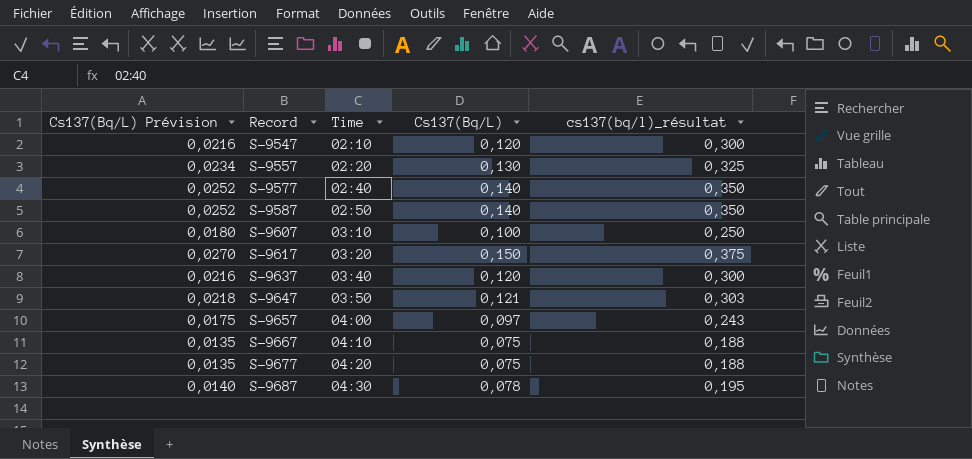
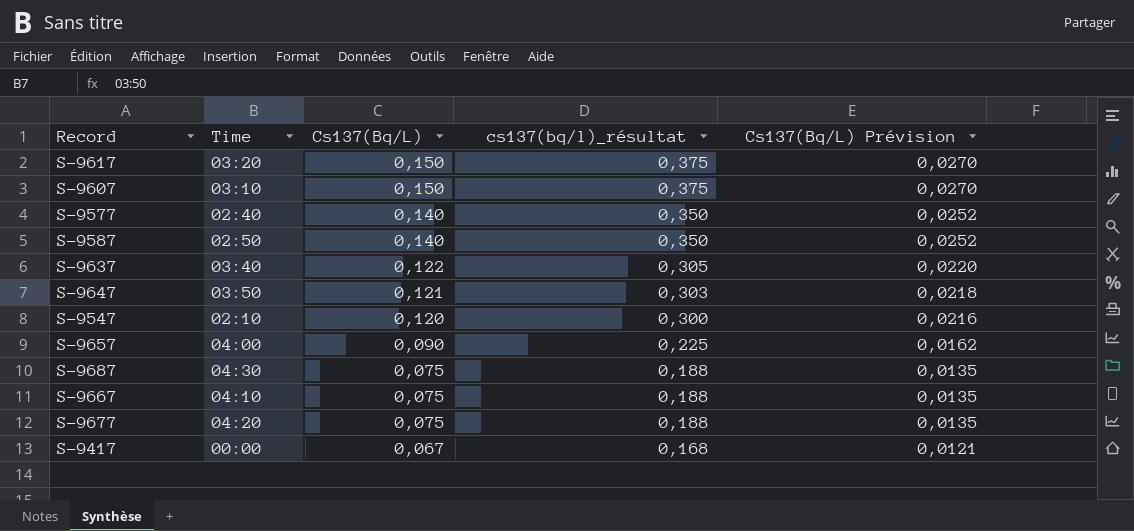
row order: Record ascending -> Cs137(Bq/L) descending
column Cs137(Bq/L) Prévision | position: 1 -> 5
row S-9557: 0,0234 | 02:20 | 0,130 | 0,325 -> none
S-9607 | Cs137(Bq/L): 0,100 -> 0,150
S-9607 | cs137(bq/l)_résultat: 0,250 -> 0,375
S-9607 | Cs137(Bq/L) Prévision: 0,0180 -> 0,0270
S-9637 | Cs137(Bq/L): 0,120 -> 0,122
S-9637 | cs137(bq/l)_résultat: 0,300 -> 0,305
S-9637 | Cs137(Bq/L) Prévision: 0,0216 -> 0,0220
S-9657 | Cs137(Bq/L): 0,097 -> 0,090
S-9657 | cs137(bq/l)_résultat: 0,243 -> 0,225
S-9657 | Cs137(Bq/L) Prévision: 0,0175 -> 0,0162
S-9687 | Cs137(Bq/L): 0,078 -> 0,075
S-9687 | cs137(bq/l)_résultat: 0,195 -> 0,188
S-9687 | Cs137(Bq/L) Prévision: 0,0140 -> 0,0135
row S-9417: none -> 00:00 | 0,067 | 0,168 | 0,0121

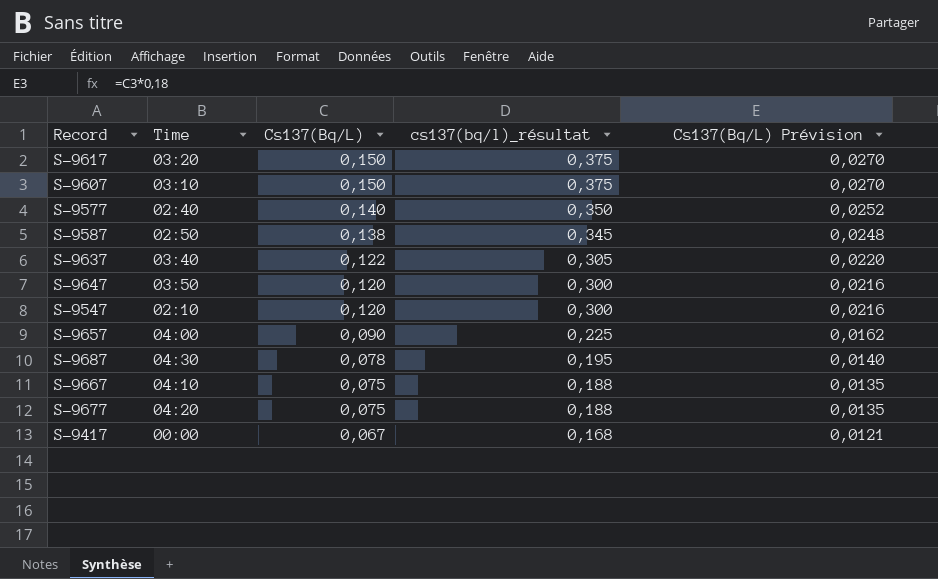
S-9587 | Cs137(Bq/L): 0,140 -> 0,138
S-9587 | cs137(bq/l)_résultat: 0,350 -> 0,345
S-9587 | Cs137(Bq/L) Prévision: 0,0252 -> 0,0248
S-9647 | Cs137(Bq/L): 0,121 -> 0,120
S-9647 | cs137(bq/l)_résultat: 0,303 -> 0,300
S-9647 | Cs137(Bq/L) Prévision: 0,0218 -> 0,0216
S-9687 | Cs137(Bq/L): 0,075 -> 0,078
S-9687 | cs137(bq/l)_résultat: 0,188 -> 0,195
S-9687 | Cs137(Bq/L) Prévision: 0,0135 -> 0,0140

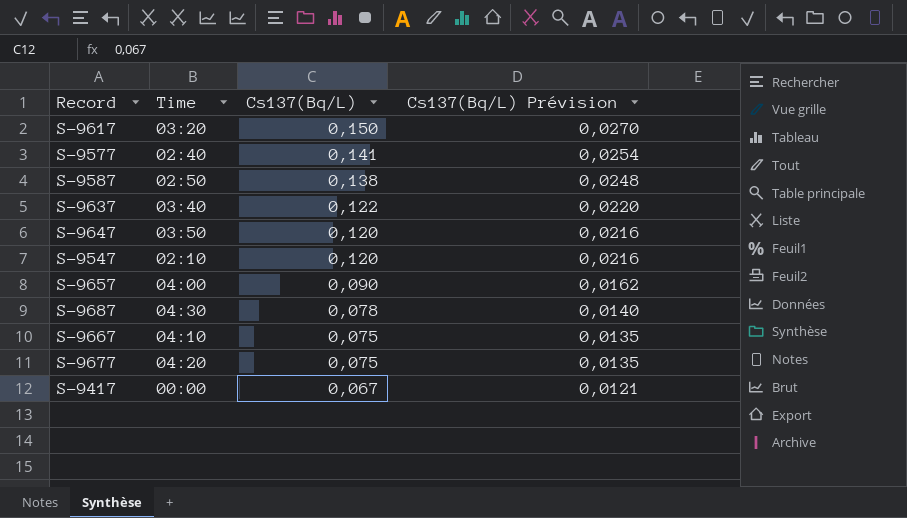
column cs137(bq/l)_résultat | formula: [Cs137(Bq/L)] * 2,5 -> none
row S-9607: 03:10 | 0,150 | 0,375 | 0,0270 -> none
S-9577 | Cs137(Bq/L): 0,140 -> 0,141
S-9577 | Cs137(Bq/L) Prévision: 0,0252 -> 0,0254

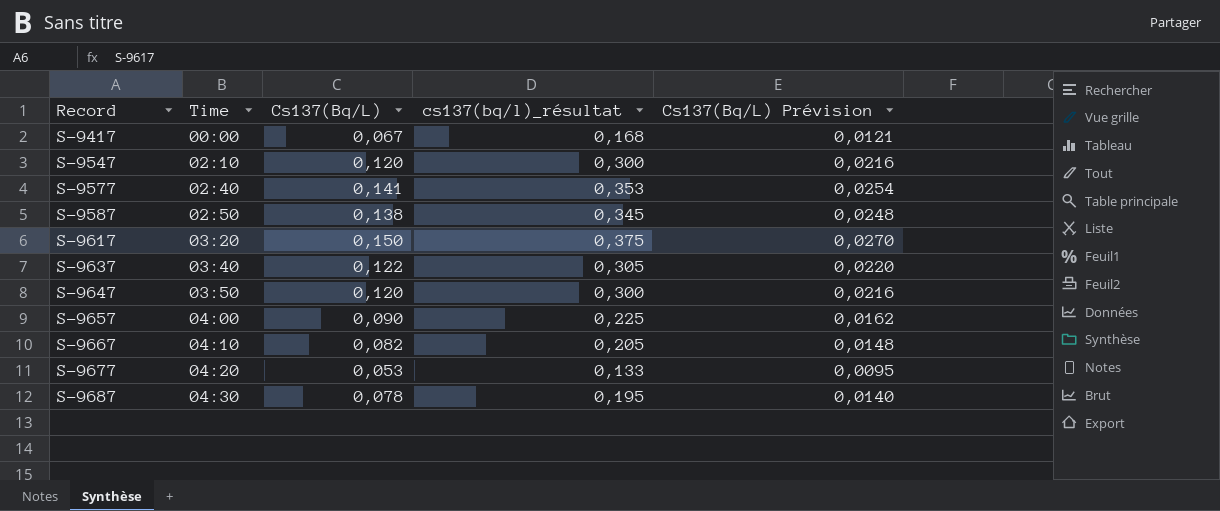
row order: Cs137(Bq/L) descending -> Record ascending
column cs137(bq/l)_résultat | formula: none -> [Cs137(Bq/L)] * 2,5
S-9667 | Cs137(Bq/L): 0,075 -> 0,082
S-9667 | Cs137(Bq/L) Prévision: 0,0135 -> 0,0148
S-9677 | Cs137(Bq/L): 0,075 -> 0,053
S-9677 | Cs137(Bq/L) Prévision: 0,0135 -> 0,0095

